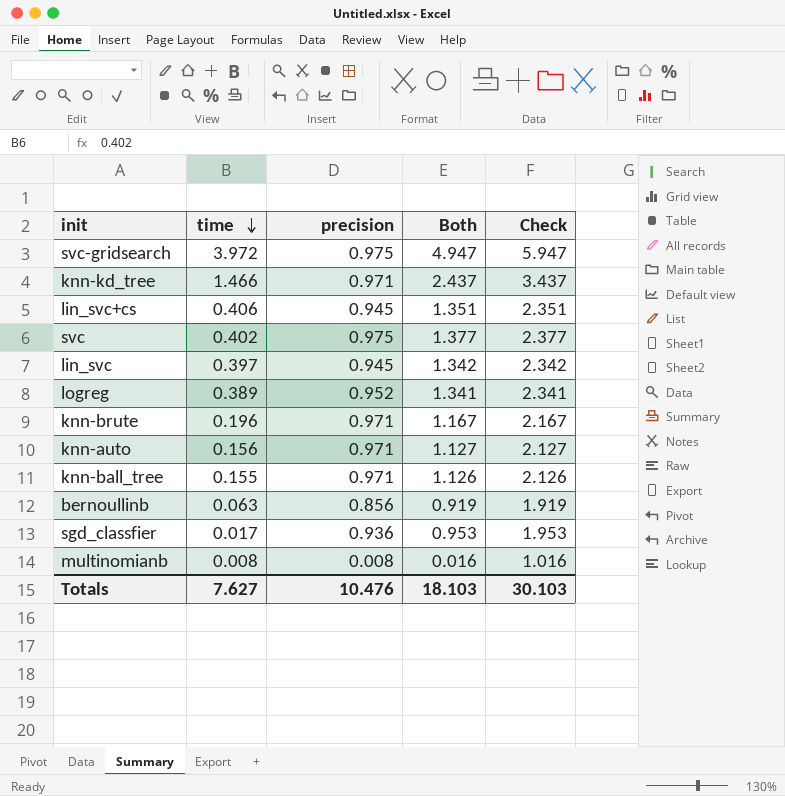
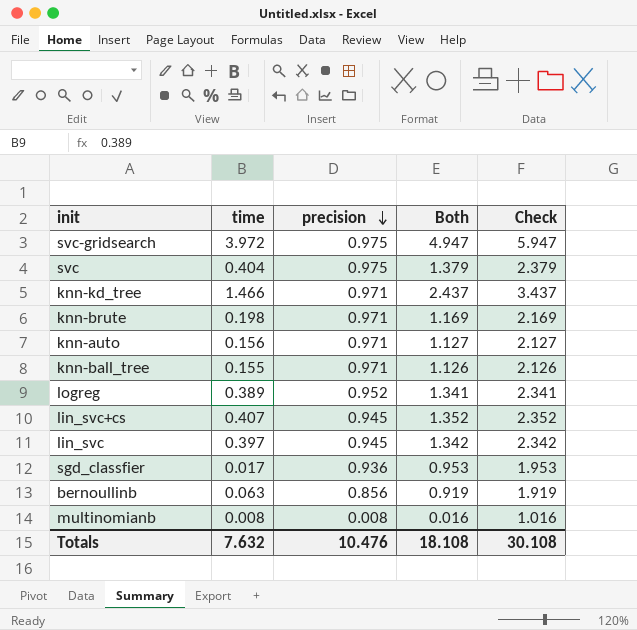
row order: time descending -> precision descending
svc | time: 0.402 -> 0.404
svc | Both: 1.377 -> 1.379
svc | Check: 2.377 -> 2.379
knn-brute | time: 0.196 -> 0.198
knn-brute | Both: 1.167 -> 1.169
knn-brute | Check: 2.167 -> 2.169
lin_svc+cs | time: 0.406 -> 0.407
lin_svc+cs | Both: 1.351 -> 1.352
lin_svc+cs | Check: 2.351 -> 2.352
Totals | time: 7.627 -> 7.632
Totals | Both: 18.103 -> 18.108
Totals | Check: 30.103 -> 30.108

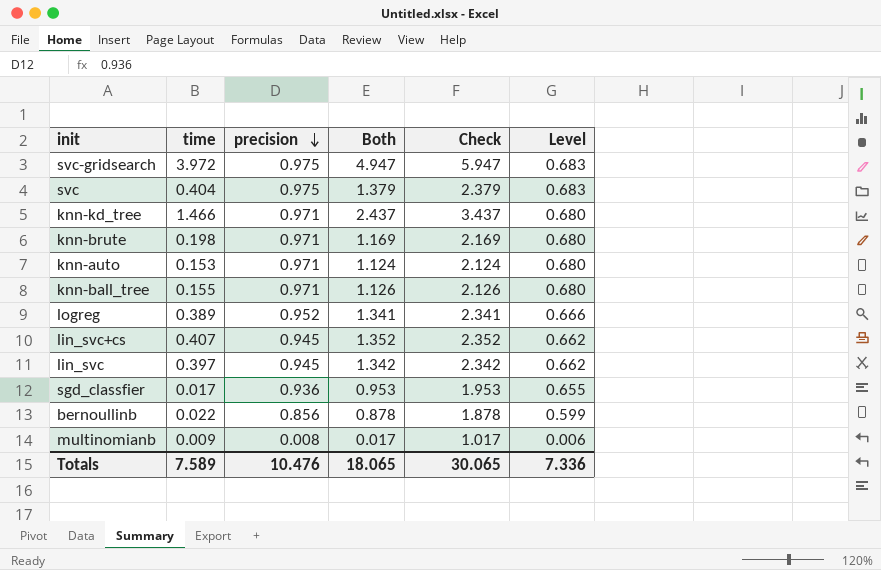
column Level | formula: none -> [precision] * 0.7
knn-auto | time: 0.156 -> 0.153
knn-auto | Both: 1.127 -> 1.124
knn-auto | Check: 2.127 -> 2.124
bernoullinb | time: 0.063 -> 0.022
bernoullinb | Both: 0.919 -> 0.878
bernoullinb | Check: 1.919 -> 1.878
multinomianb | time: 0.008 -> 0.009
multinomianb | Both: 0.016 -> 0.017
multinomianb | Check: 1.016 -> 1.017
Totals | time: 7.632 -> 7.589
Totals | Both: 18.108 -> 18.065
Totals | Check: 30.108 -> 30.065

